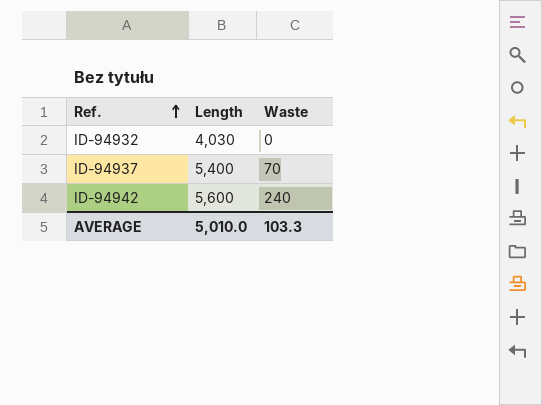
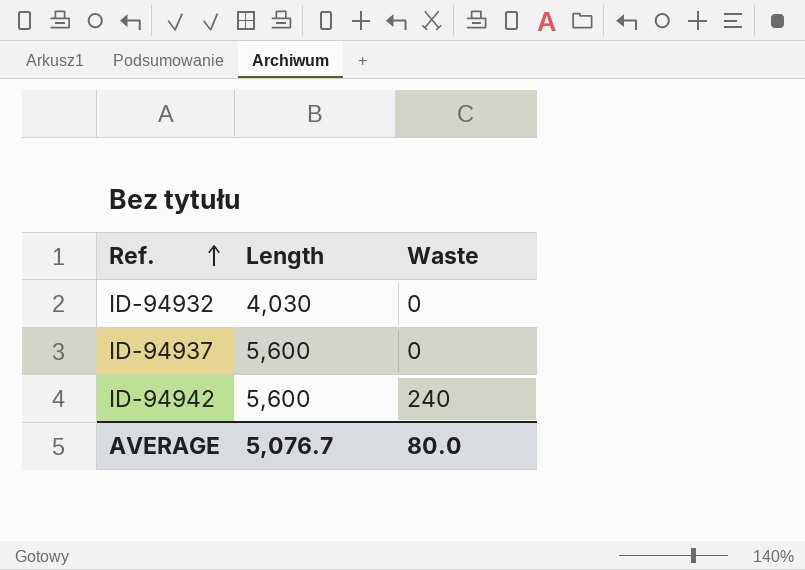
ID-94937 | Length: 5,400 -> 5,600
ID-94937 | Waste: 70 -> 0
AVERAGE | Length: 5,010.0 -> 5,076.7
AVERAGE | Waste: 103.3 -> 80.0

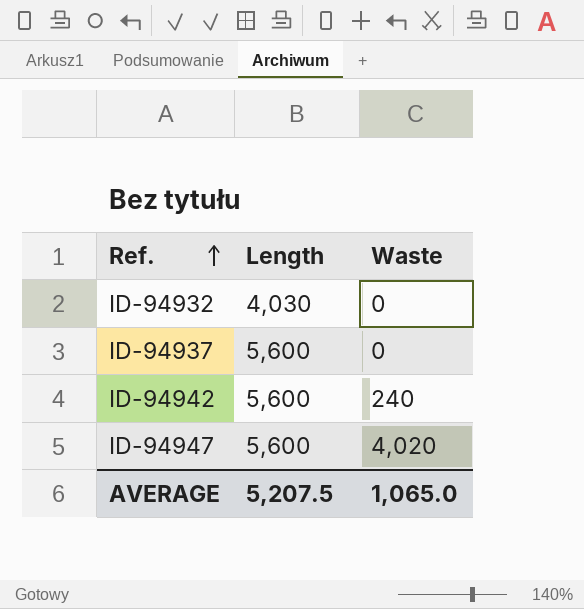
row ID-94947: none -> 5,600 | 4,020
AVERAGE | Length: 5,076.7 -> 5,207.5
AVERAGE | Waste: 80.0 -> 1,065.0

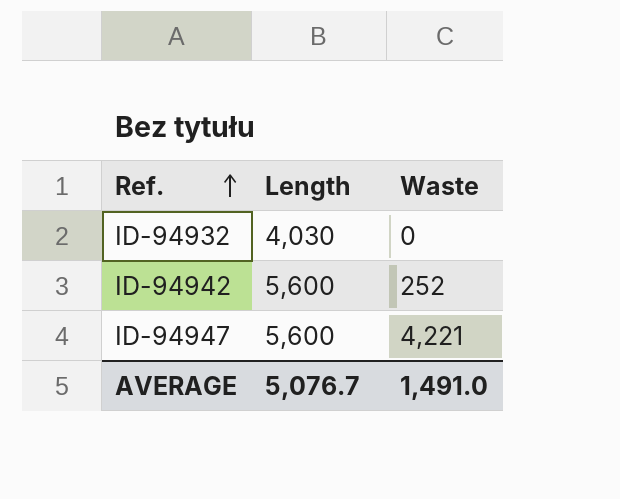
row ID-94937: 5,600 | 0 -> none
ID-94942 | Waste: 240 -> 252
ID-94947 | Waste: 4,020 -> 4,221
AVERAGE | Length: 5,207.5 -> 5,076.7
AVERAGE | Waste: 1,065.0 -> 1,491.0

